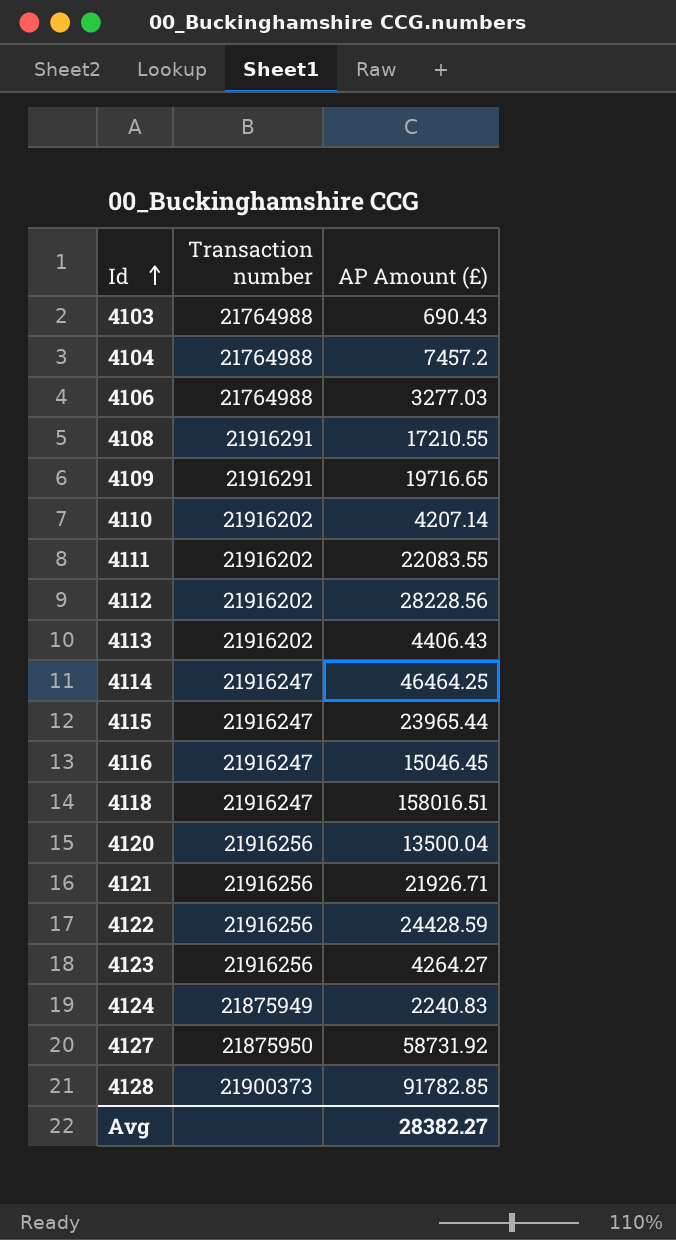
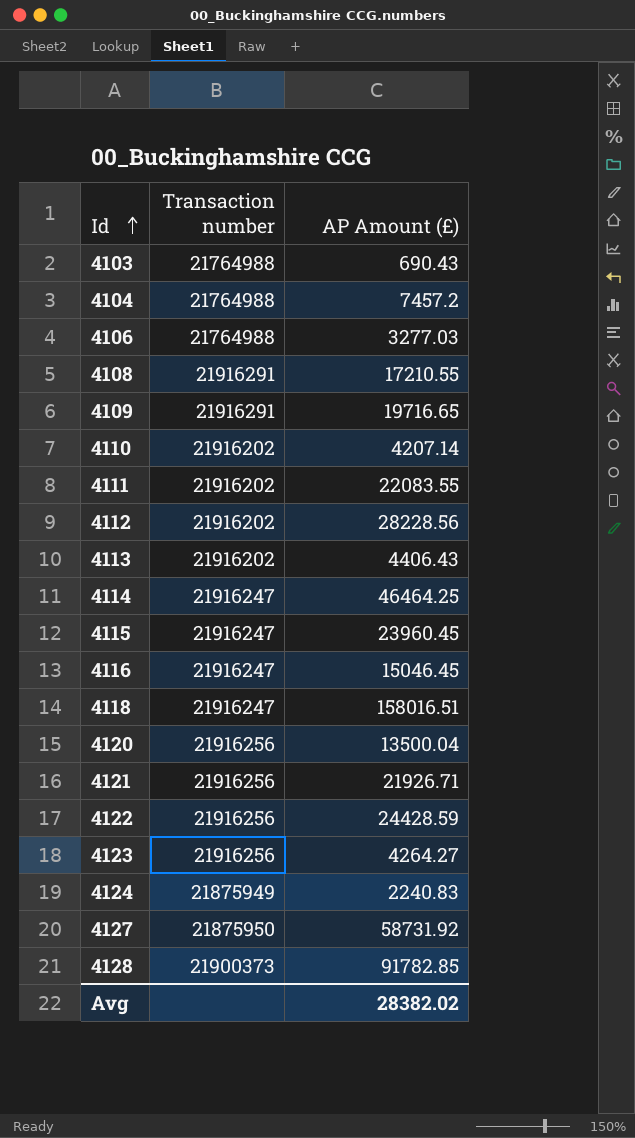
4115 | AP Amount (£): 23965.44 -> 23960.45
Avg | AP Amount (£): 28382.27 -> 28382.02

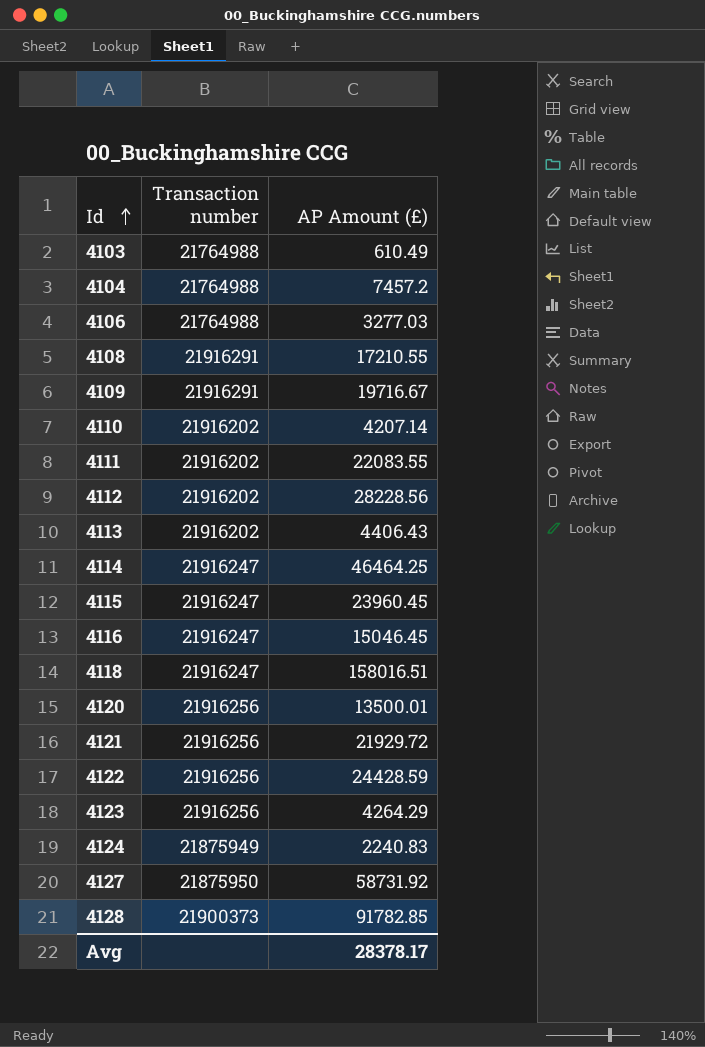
4103 | AP Amount (£): 690.43 -> 610.49
4109 | AP Amount (£): 19716.65 -> 19716.67
4120 | AP Amount (£): 13500.04 -> 13500.01
4121 | AP Amount (£): 21926.71 -> 21929.72
4123 | AP Amount (£): 4264.27 -> 4264.29
Avg | AP Amount (£): 28382.02 -> 28378.17

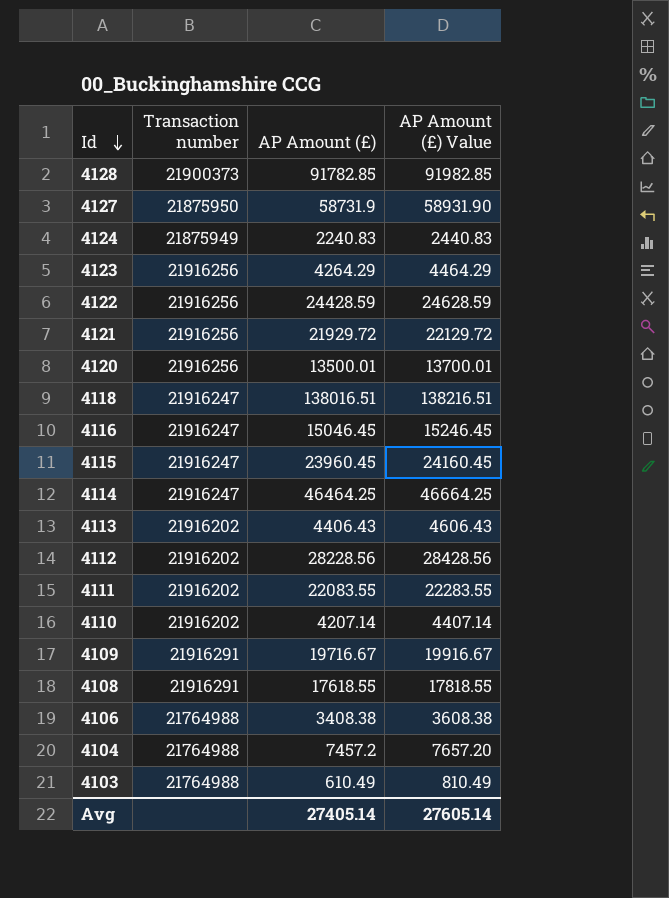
row order: Id ascending -> Id descending
column AP Amount (£) Value | formula: none -> [AP Amount (£)] + 200
4127 | AP Amount (£): 58731.92 -> 58731.9
4118 | AP Amount (£): 158016.51 -> 138016.51
4108 | AP Amount (£): 17210.55 -> 17618.55
4106 | AP Amount (£): 3277.03 -> 3408.38
Avg | AP Amount (£): 28378.17 -> 27405.14

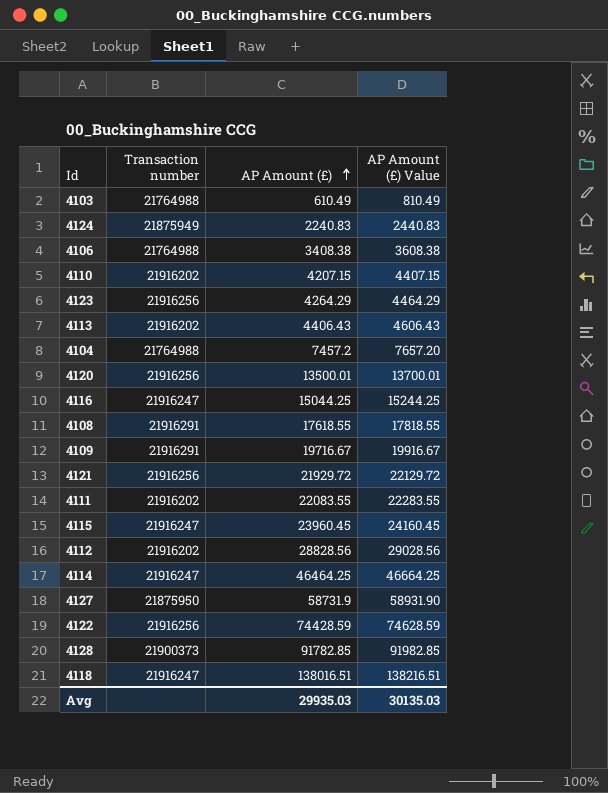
row order: Id descending -> AP Amount (£) ascending
4110 | AP Amount (£): 4207.14 -> 4207.15
4110 | AP Amount (£) Value: 4407.14 -> 4407.15
4116 | AP Amount (£): 15046.45 -> 15044.25
4116 | AP Amount (£) Value: 15246.45 -> 15244.25
4112 | AP Amount (£): 28228.56 -> 28828.56
4112 | AP Amount (£) Value: 28428.56 -> 29028.56
4122 | AP Amount (£): 24428.59 -> 74428.59
4122 | AP Amount (£) Value: 24628.59 -> 74628.59
Avg | AP Amount (£): 27405.14 -> 29935.03
Avg | AP Amount (£) Value: 27605.14 -> 30135.03

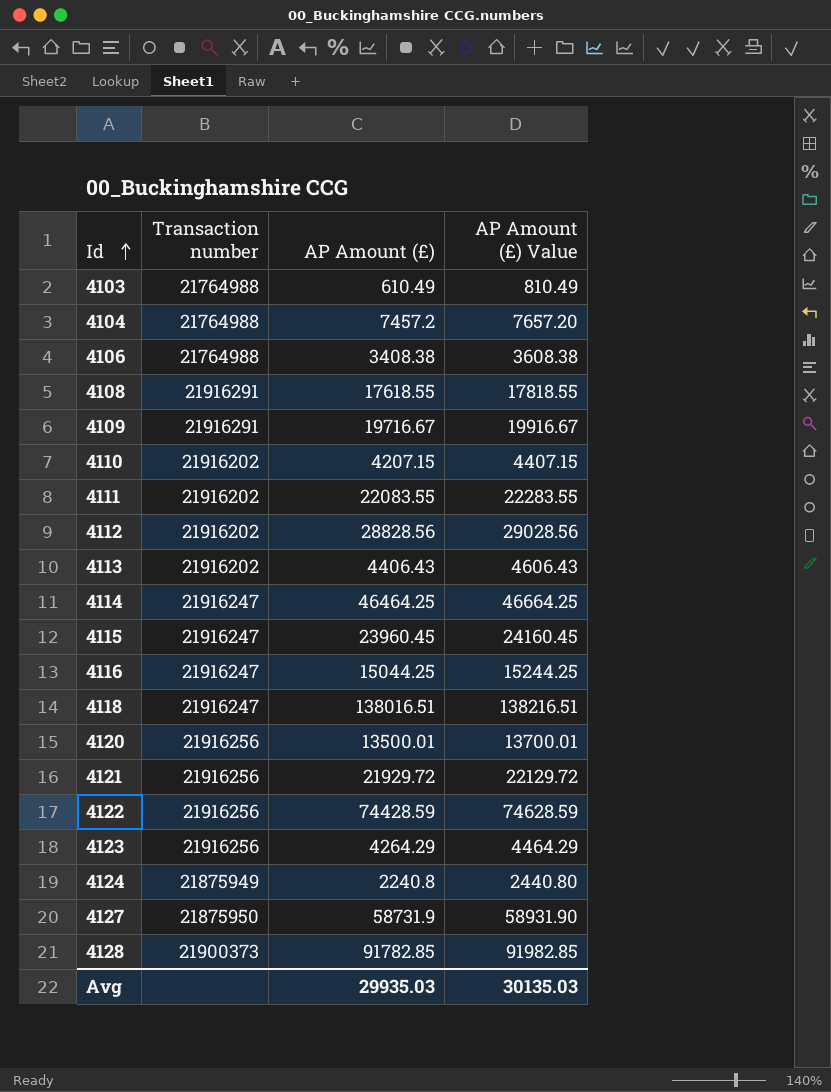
row order: AP Amount (£) ascending -> Id ascending
4124 | AP Amount (£): 2240.83 -> 2240.8
4124 | AP Amount (£) Value: 2440.83 -> 2440.80

